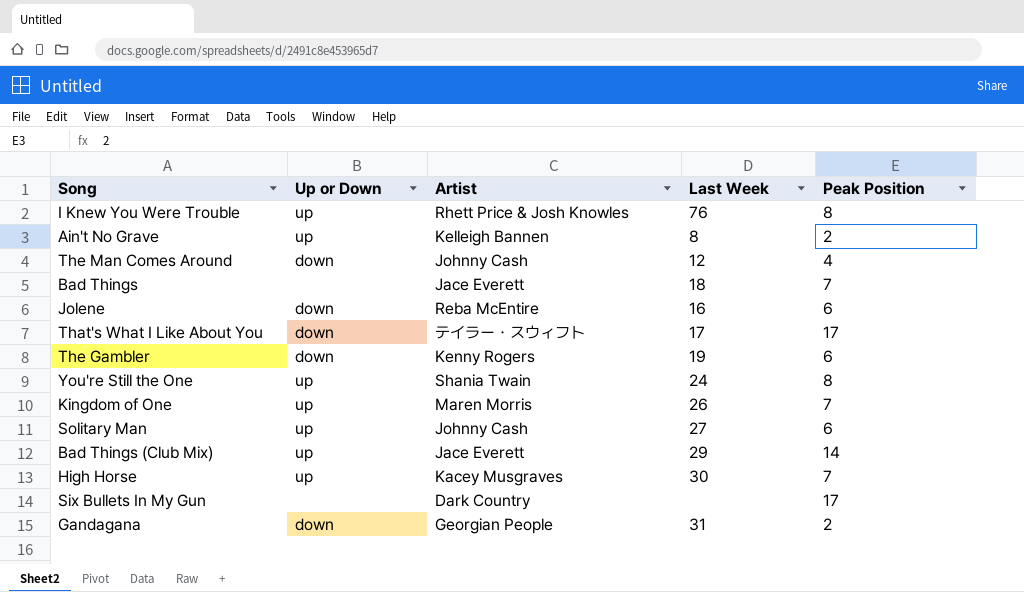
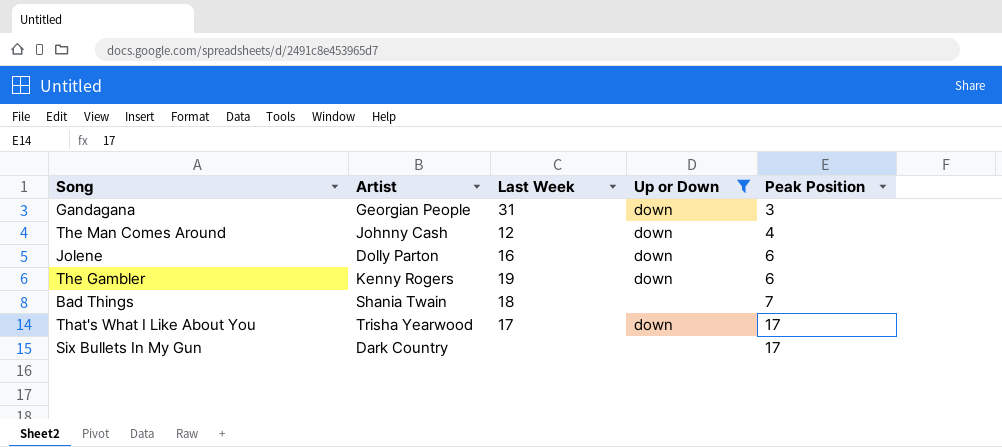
filter: none -> Up or Down != up
row order: none -> Peak Position ascending
column Up or Down | position: 2 -> 4
Gandagana | Peak Position: 2 -> 3
Jolene | Artist: Reba McEntire -> Dolly Parton
Bad Things | Artist: Jace Everett -> Shania Twain
That's What I Like About You | Artist: テイラー・スウィフト -> Trisha Yearwood

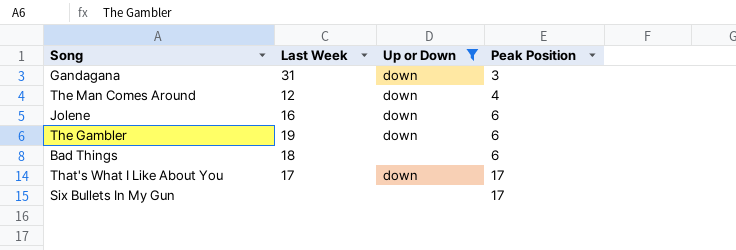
column Artist | position: 2 -> none
Bad Things | Peak Position: 7 -> 6

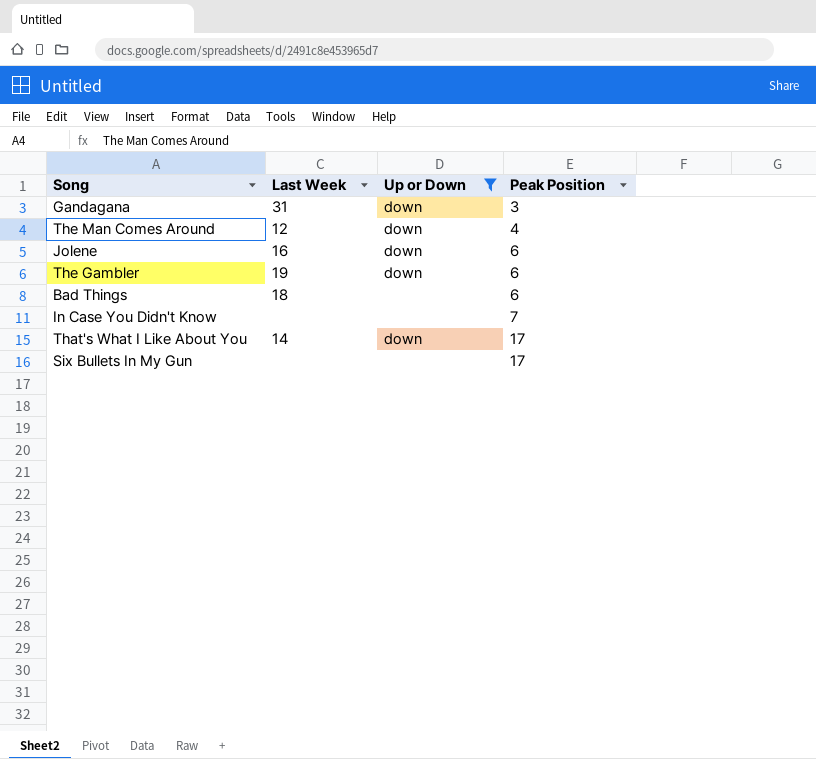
row In Case You Didn't Know: none -> none | none | 7
That's What I Like About You | Last Week: 17 -> 14

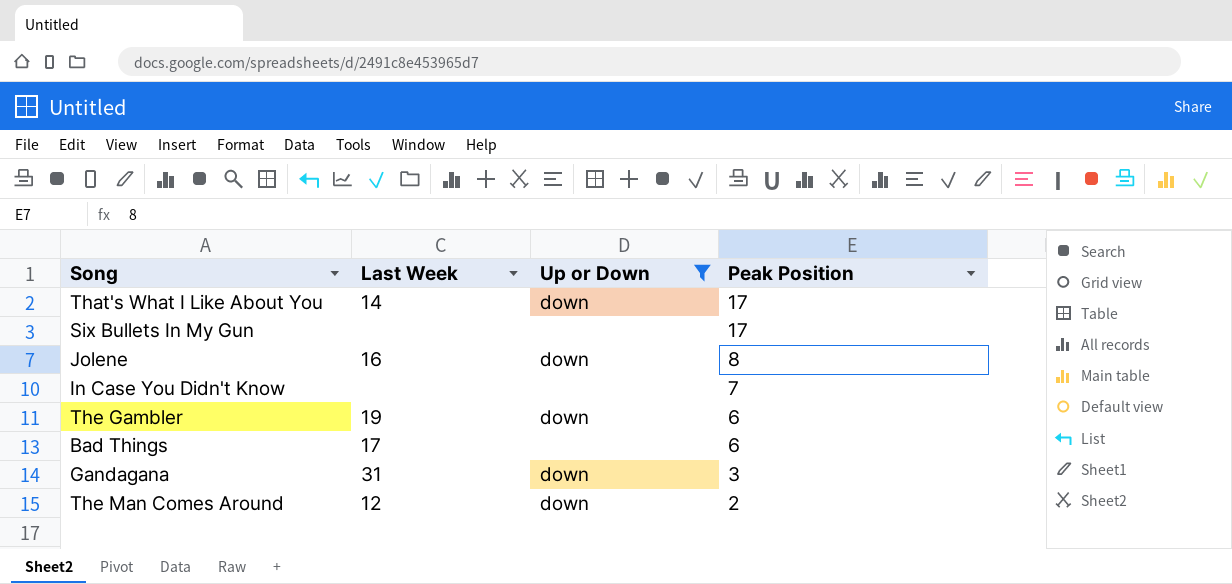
row order: Peak Position ascending -> Peak Position descending
Jolene | Peak Position: 6 -> 8
Bad Things | Last Week: 18 -> 17
The Man Comes Around | Peak Position: 4 -> 2

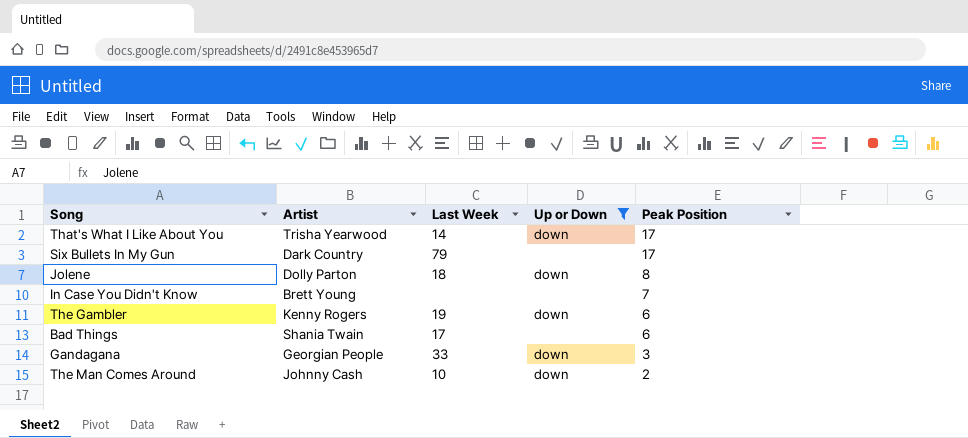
column Artist | position: none -> 2
Six Bullets In My Gun | Last Week: none -> 79
Jolene | Last Week: 16 -> 18
Gandagana | Last Week: 31 -> 33
The Man Comes Around | Last Week: 12 -> 10

